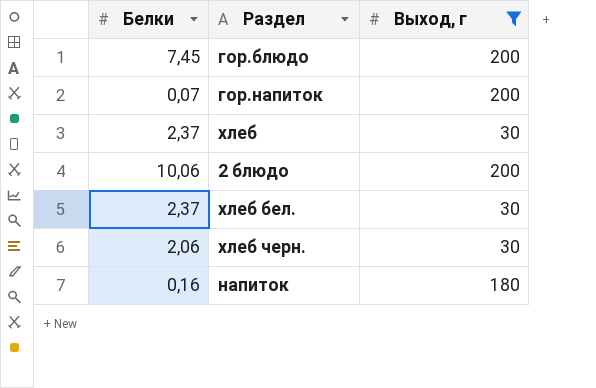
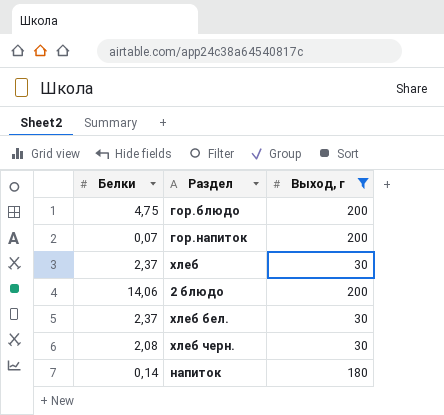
гор.блюдо | Белки: 7,45 -> 4,75
2 блюдо | Белки: 10,06 -> 14,06
хлеб черн. | Белки: 2,06 -> 2,08
напиток | Белки: 0,16 -> 0,14

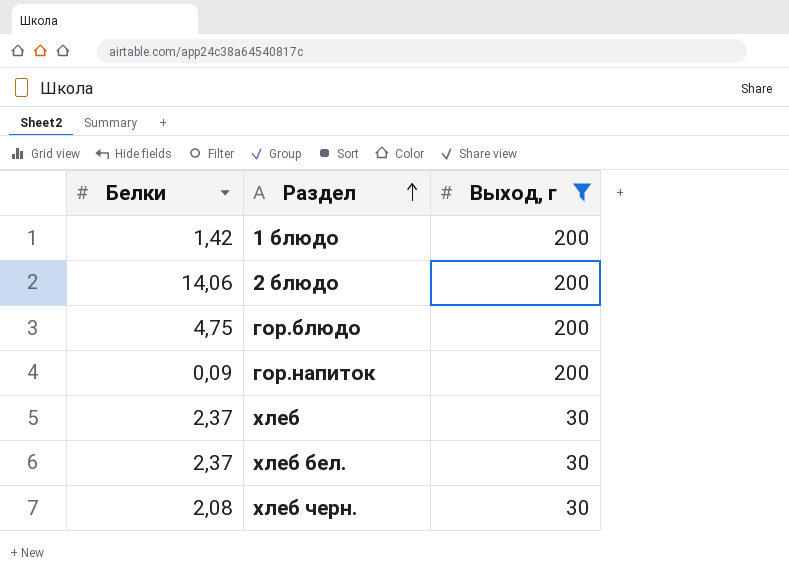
row order: none -> Раздел ascending
row напиток: 0,14 | 180 -> none
row 1 блюдо: none -> 1,42 | 200
гор.напиток | Белки: 0,07 -> 0,09

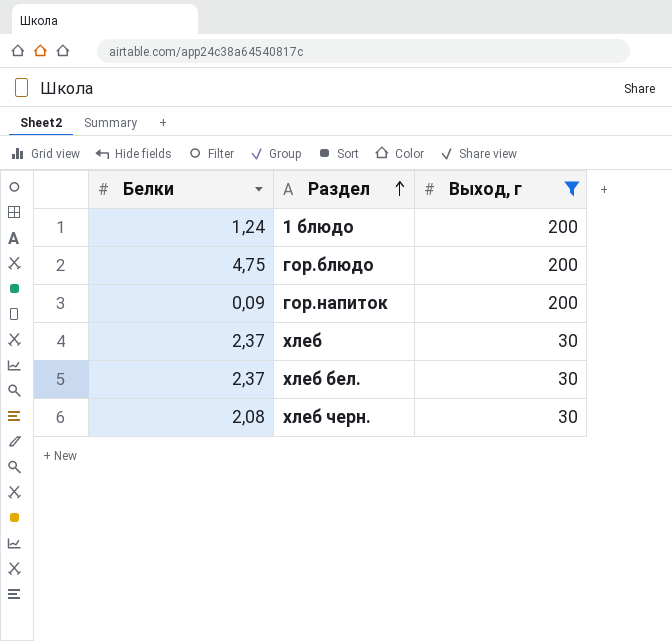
row 2 блюдо: 14,06 | 200 -> none
1 блюдо | Белки: 1,42 -> 1,24

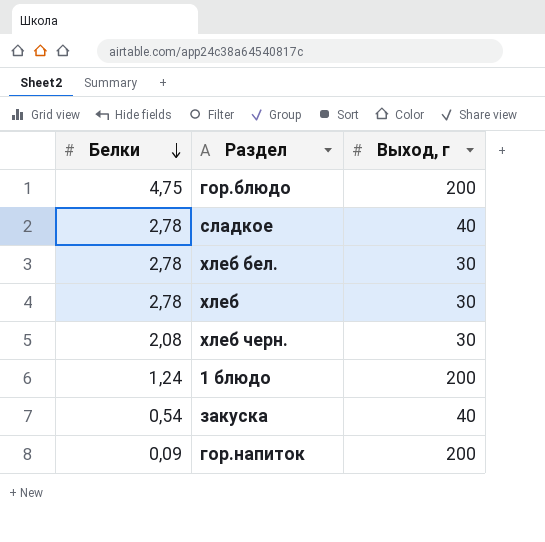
filter: Выход, г != 40 -> none
row order: Раздел ascending -> Белки descending
хлеб бел. | Белки: 2,37 -> 2,78
хлеб | Белки: 2,37 -> 2,78

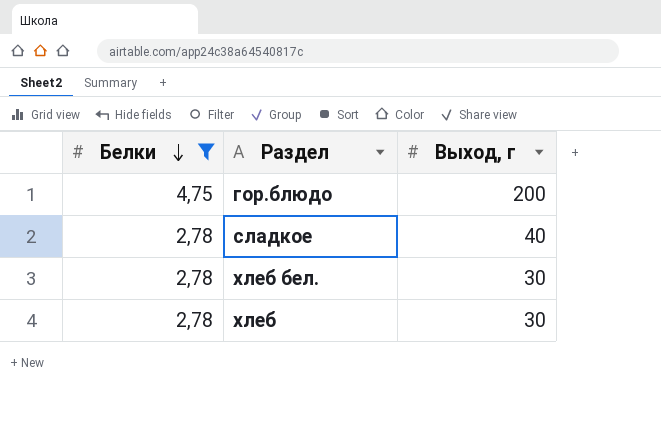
filter: none -> Белки >= 2,78

